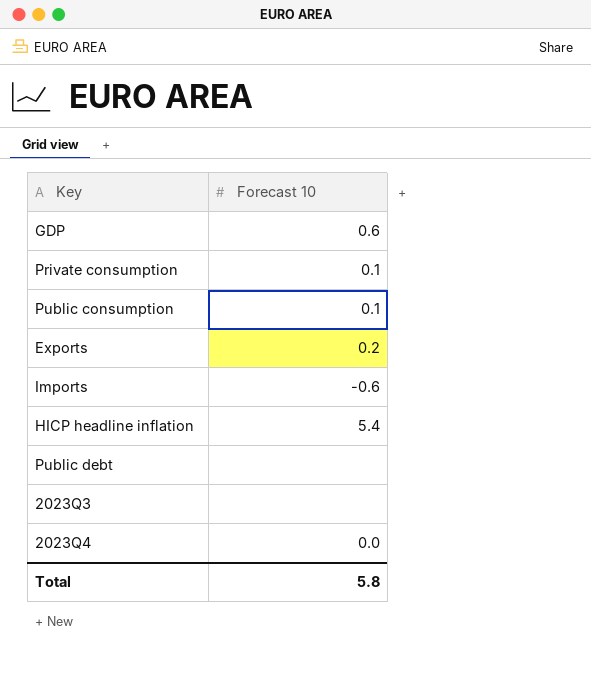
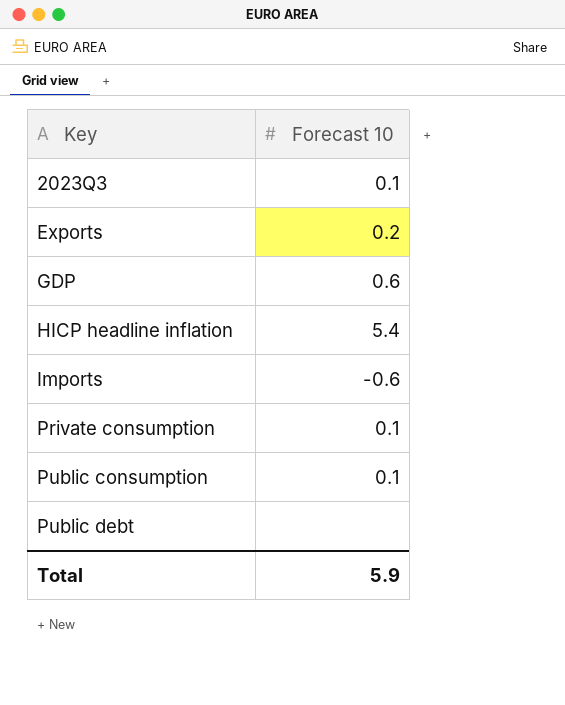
row order: none -> Key ascending
row 2023Q4: 0.0 -> none
2023Q3 | Forecast 10: none -> 0.1
Total | Forecast 10: 5.8 -> 5.9

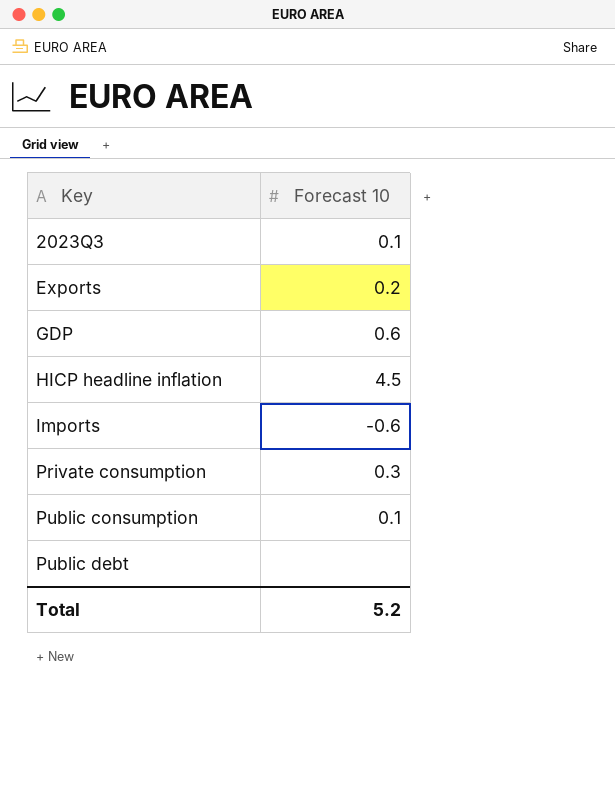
HICP headline inflation | Forecast 10: 5.4 -> 4.5
Private consumption | Forecast 10: 0.1 -> 0.3
Total | Forecast 10: 5.9 -> 5.2

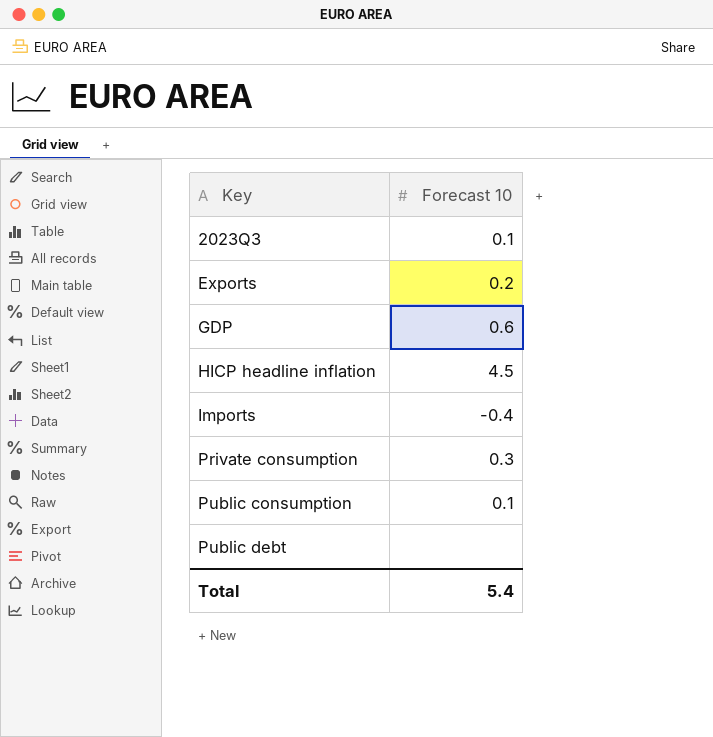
Imports | Forecast 10: -0.6 -> -0.4
Total | Forecast 10: 5.2 -> 5.4

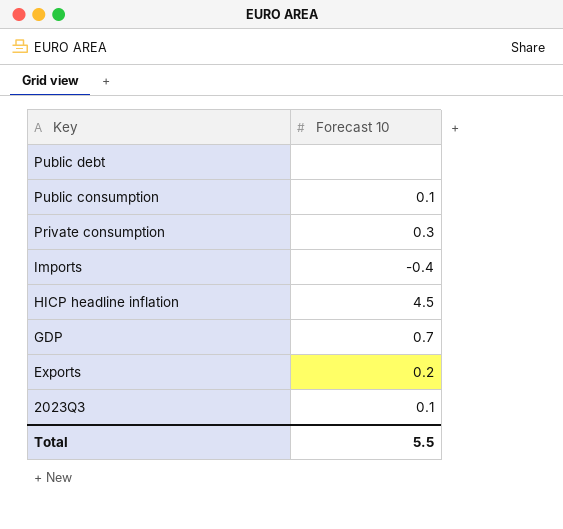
row order: Key ascending -> Key descending
GDP | Forecast 10: 0.6 -> 0.7
Total | Forecast 10: 5.4 -> 5.5

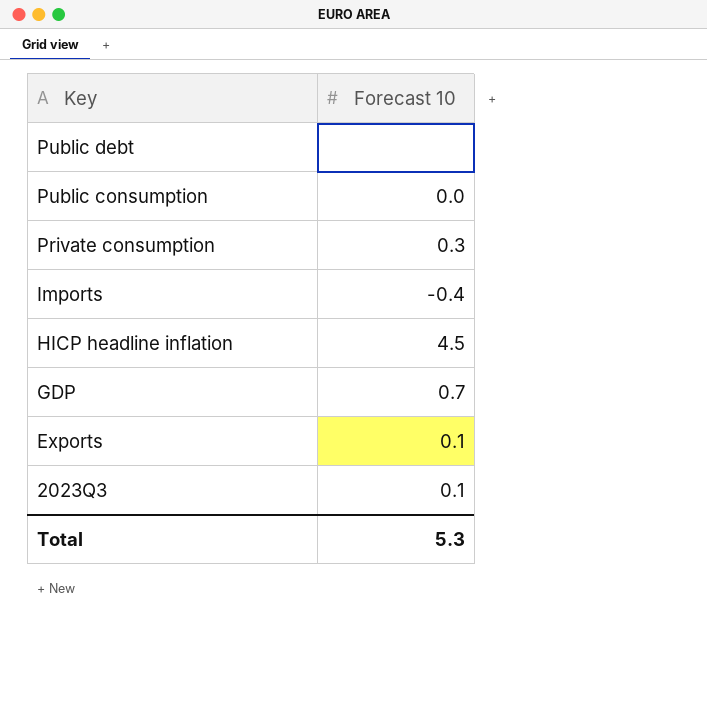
Public consumption | Forecast 10: 0.1 -> 0.0
Exports | Forecast 10: 0.2 -> 0.1
Total | Forecast 10: 5.5 -> 5.3

